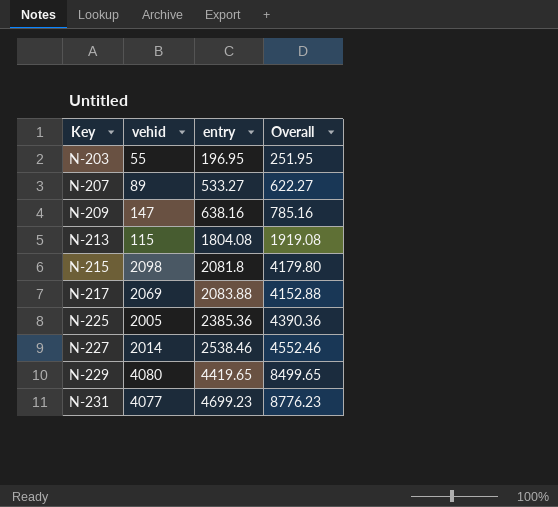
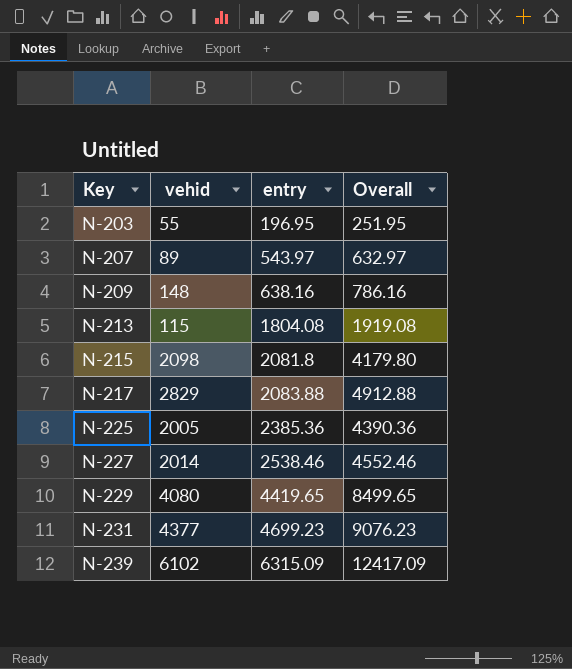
N-207 | entry: 533.27 -> 543.97
N-207 | Overall: 622.27 -> 632.97
N-209 | vehid: 147 -> 148
N-209 | Overall: 785.16 -> 786.16
N-217 | vehid: 2069 -> 2829
N-217 | Overall: 4152.88 -> 4912.88
N-231 | vehid: 4077 -> 4377
N-231 | Overall: 8776.23 -> 9076.23
row N-239: none -> 6102 | 6315.09 | 12417.09

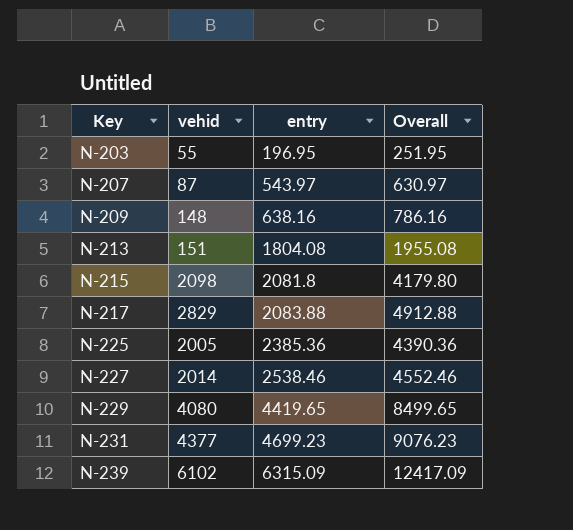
N-207 | vehid: 89 -> 87
N-207 | Overall: 632.97 -> 630.97
N-213 | vehid: 115 -> 151
N-213 | Overall: 1919.08 -> 1955.08

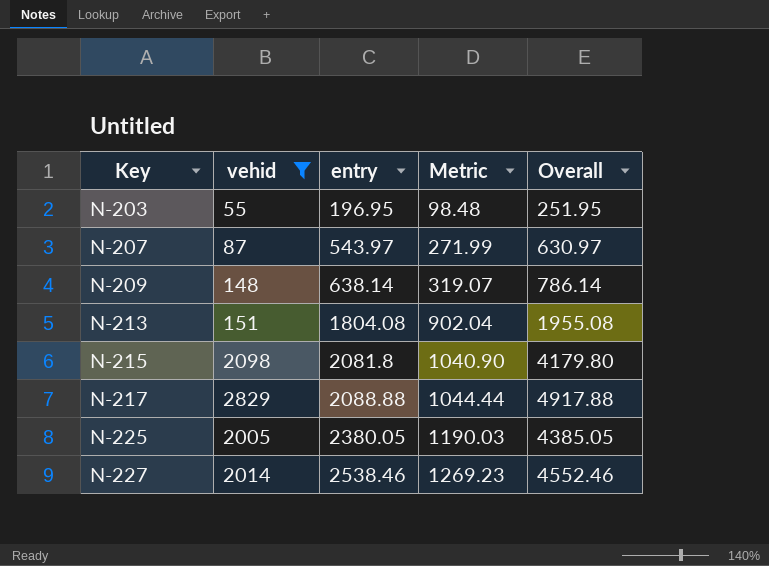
filter: none -> vehid <= 2829
column Metric | formula: none -> [entry] * 0.5
N-209 | entry: 638.16 -> 638.14
N-209 | Overall: 786.16 -> 786.14
N-217 | entry: 2083.88 -> 2088.88
N-217 | Overall: 4912.88 -> 4917.88
N-225 | entry: 2385.36 -> 2380.05
N-225 | Overall: 4390.36 -> 4385.05

